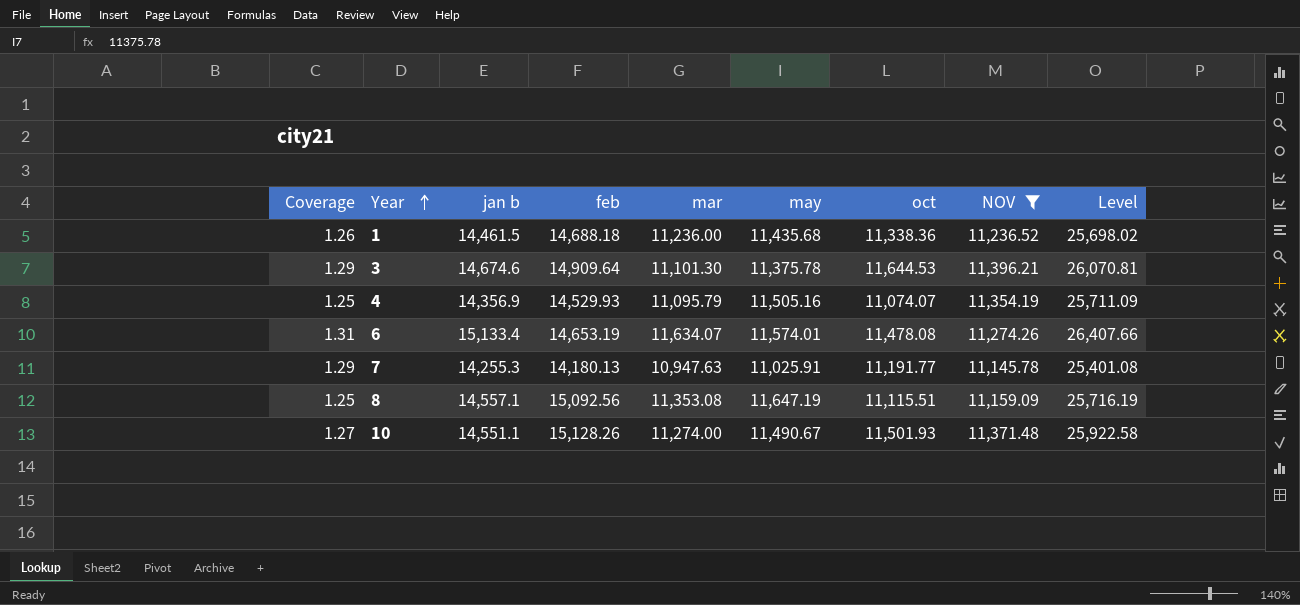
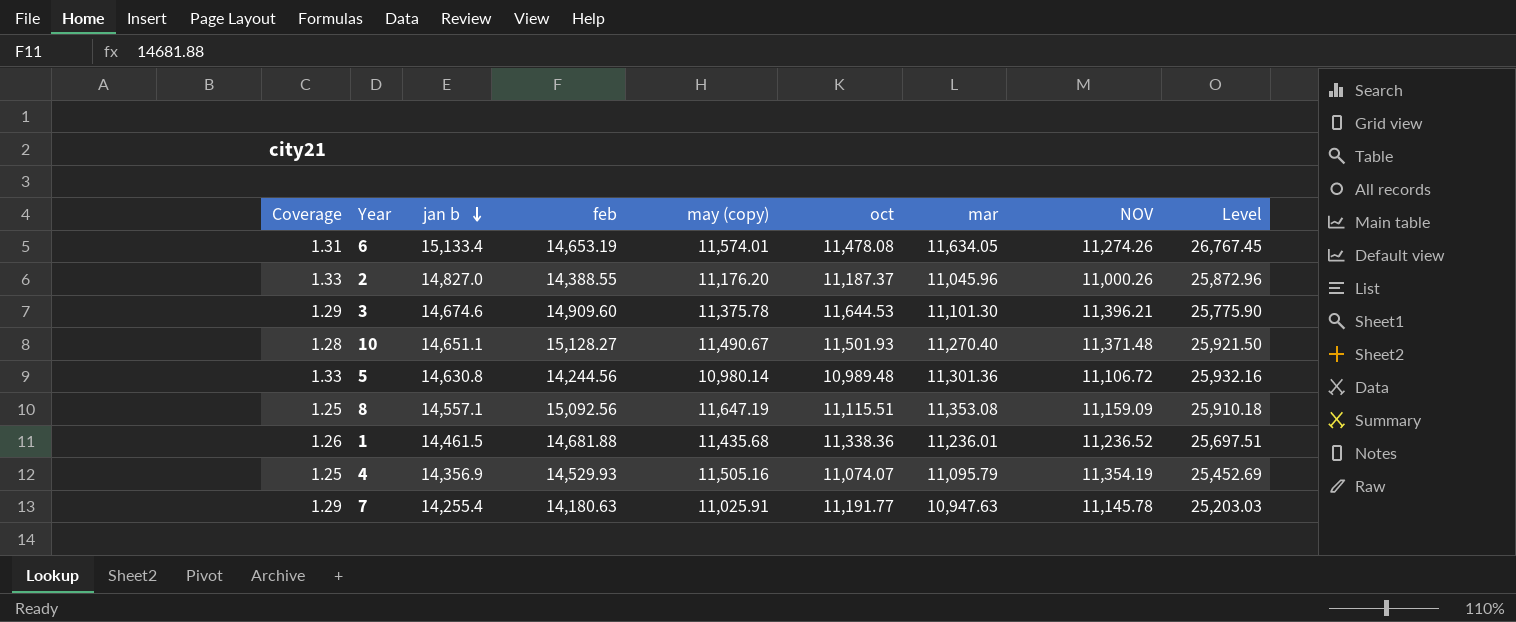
filter: NOV >= 11,145.78 -> none
row order: Year ascending -> jan b descending
column name: may -> may (copy)
column mar | position: 5 -> 7
column Level | formula: [jan b] + [NOV] -> [jan b] + [mar]
6 | mar: 11,634.07 -> 11,634.05
3 | feb: 14,909.64 -> 14,909.60
10 | Coverage: 1.27 -> 1.28
10 | jan b: 14,551.1 -> 14,651.1
10 | feb: 15,128.26 -> 15,128.27
10 | mar: 11,274.00 -> 11,270.40
1 | feb: 14,688.18 -> 14,681.88
1 | mar: 11,236.00 -> 11,236.01
7 | jan b: 14,255.3 -> 14,255.4
7 | feb: 14,180.13 -> 14,180.63

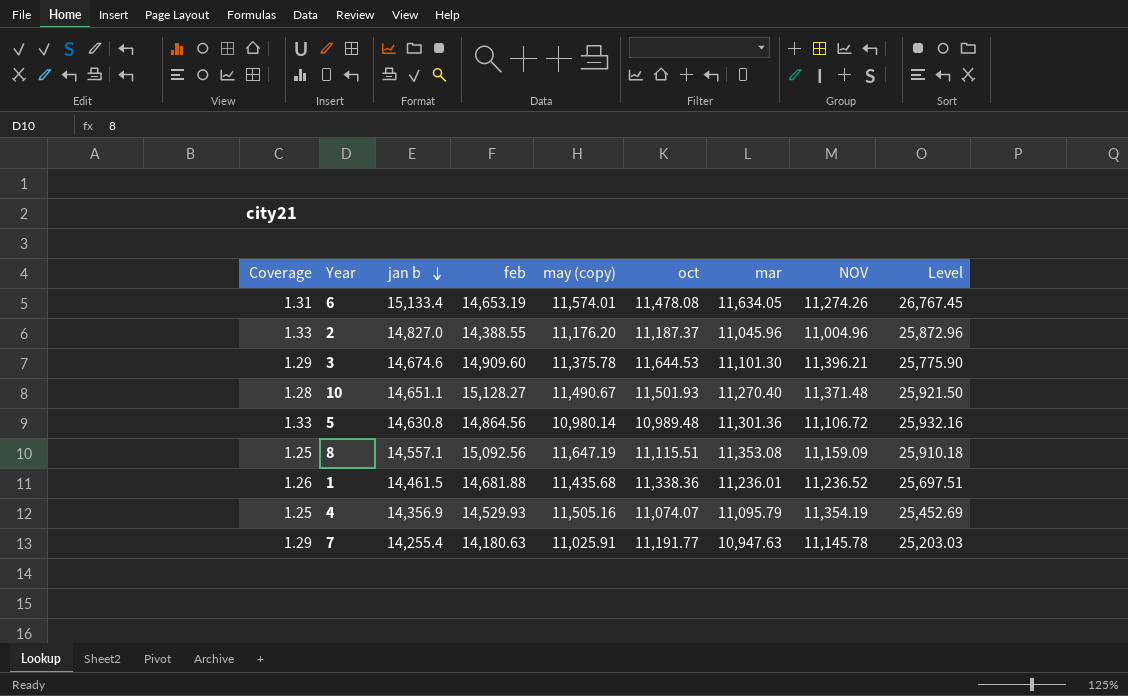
2 | NOV: 11,000.26 -> 11,004.96
5 | feb: 14,244.56 -> 14,864.56

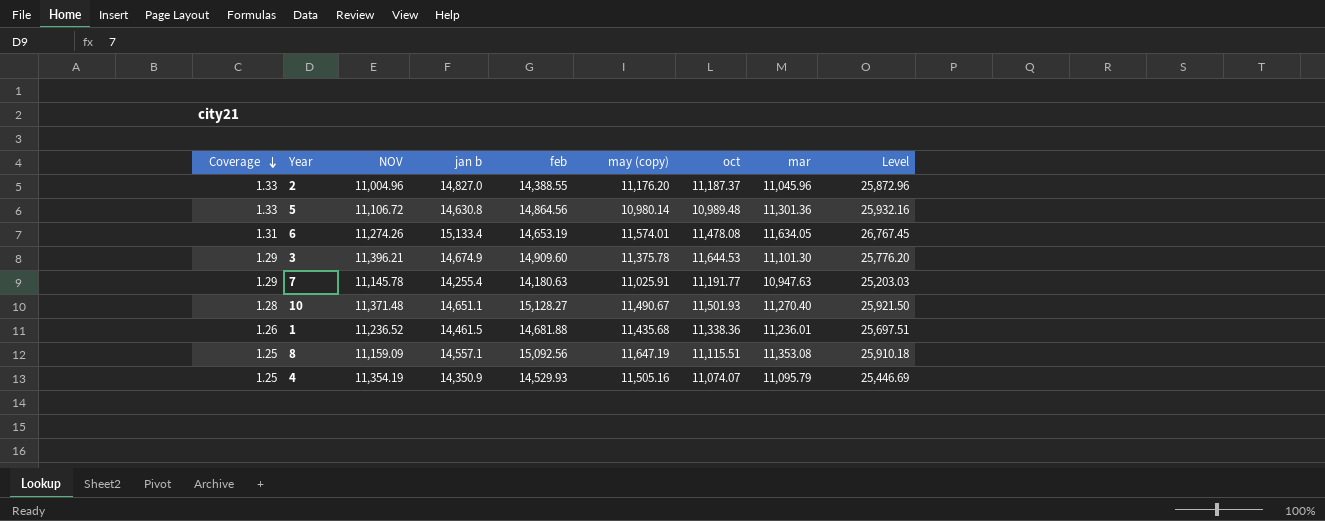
row order: jan b descending -> Coverage descending
column NOV | position: 8 -> 3
3 | jan b: 14,674.6 -> 14,674.9
3 | Level: 25,775.90 -> 25,776.20
4 | jan b: 14,356.9 -> 14,350.9
4 | Level: 25,452.69 -> 25,446.69

